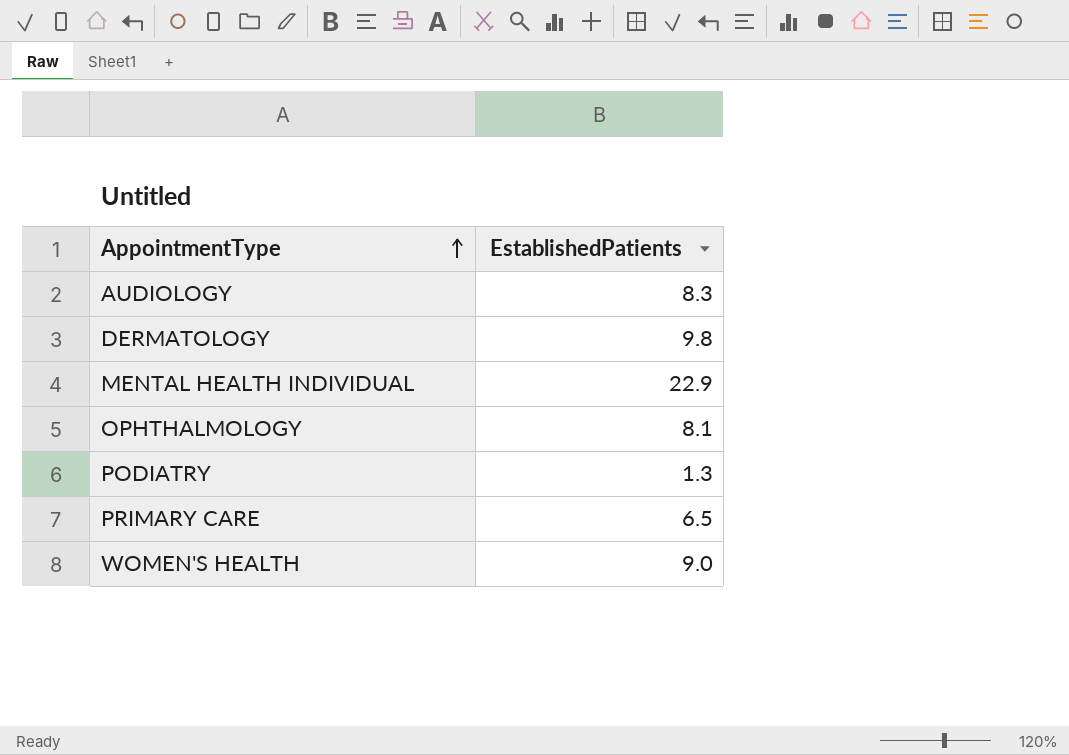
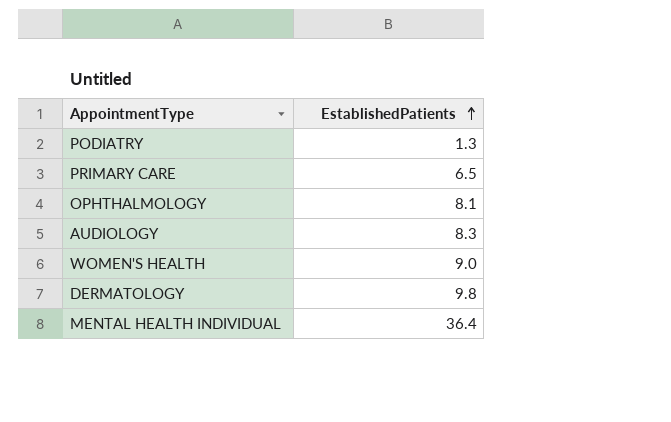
row order: AppointmentType ascending -> EstablishedPatients ascending
MENTAL HEALTH INDIVIDUAL | EstablishedPatients: 22.9 -> 36.4

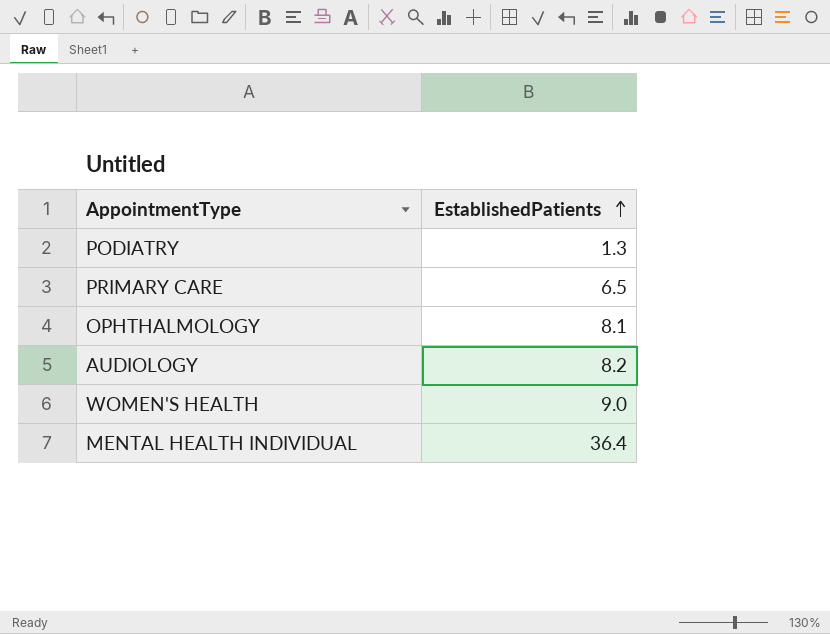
row DERMATOLOGY: 9.8 -> none
AUDIOLOGY | EstablishedPatients: 8.3 -> 8.2

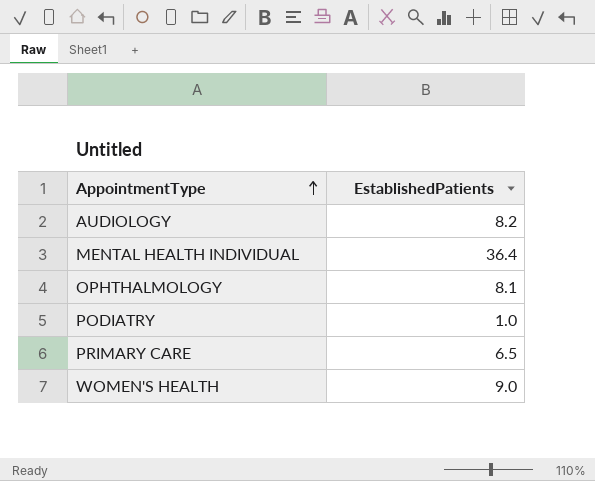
row order: EstablishedPatients ascending -> AppointmentType ascending
PODIATRY | EstablishedPatients: 1.3 -> 1.0

